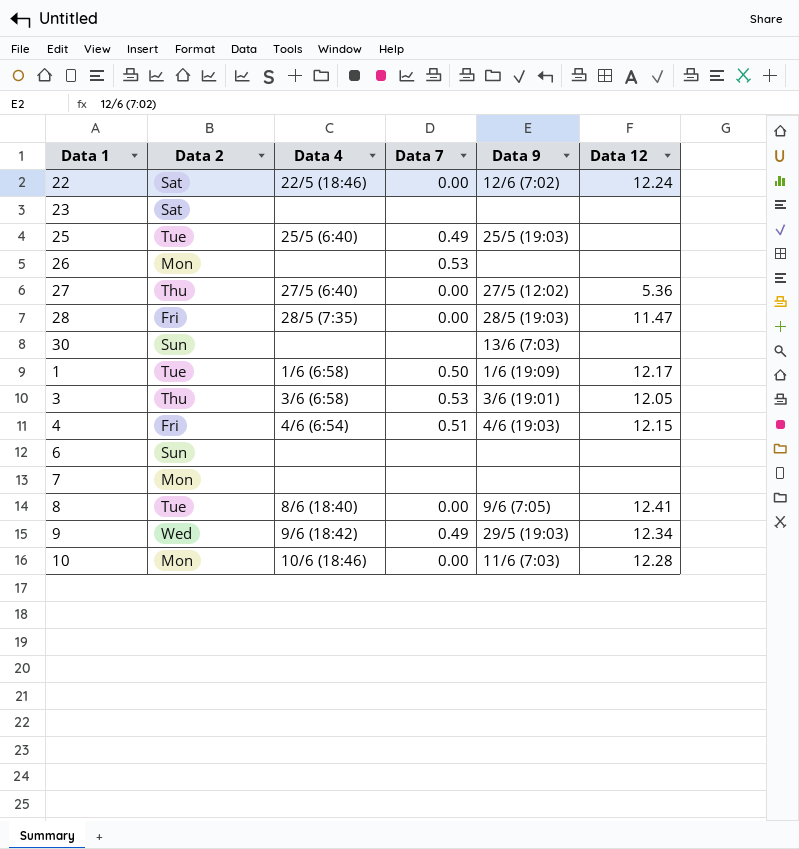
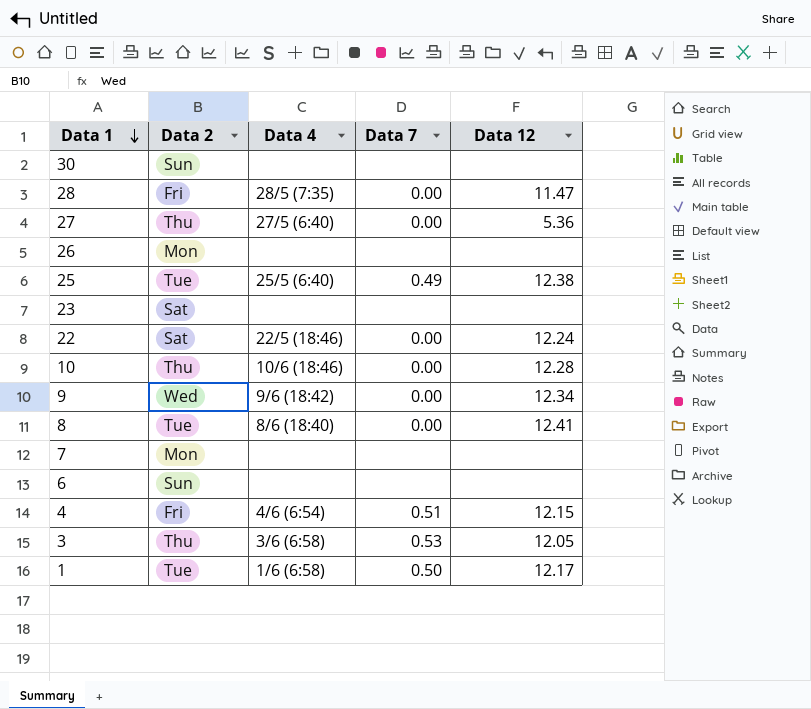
row order: none -> Data 1 descending
column Data 9 | position: 5 -> none
26 | Data 7: 0.53 -> none
25 | Data 12: none -> 12.38
10 | Data 2: Mon -> Thu
9 | Data 7: 0.49 -> 0.00

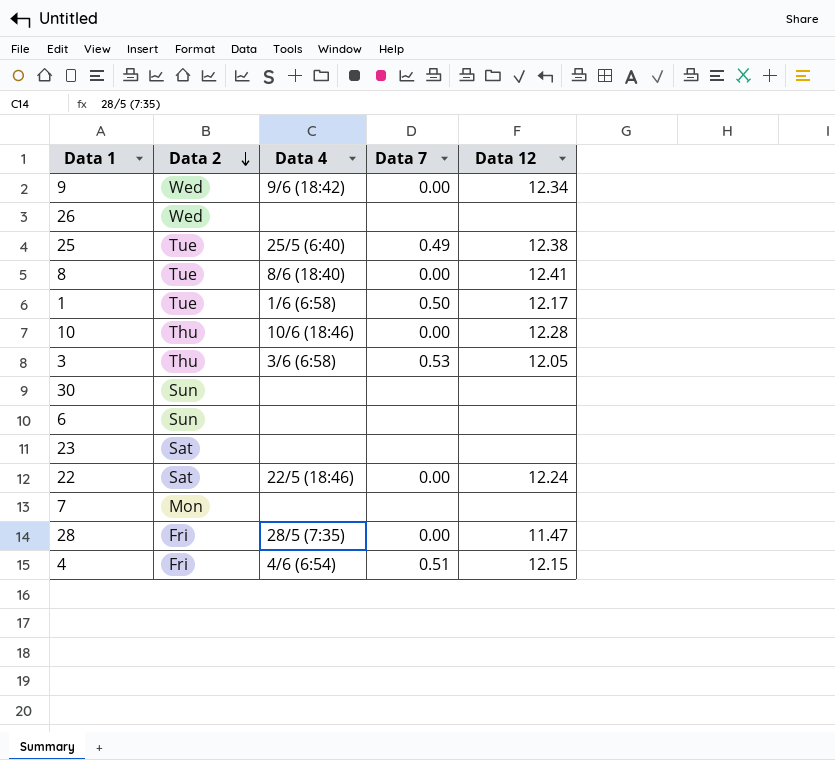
row order: Data 1 descending -> Data 2 descending
row 27: Thu | 27/5 (6:40) | 0.00 | 5.36 -> none
26 | Data 2: Mon -> Wed

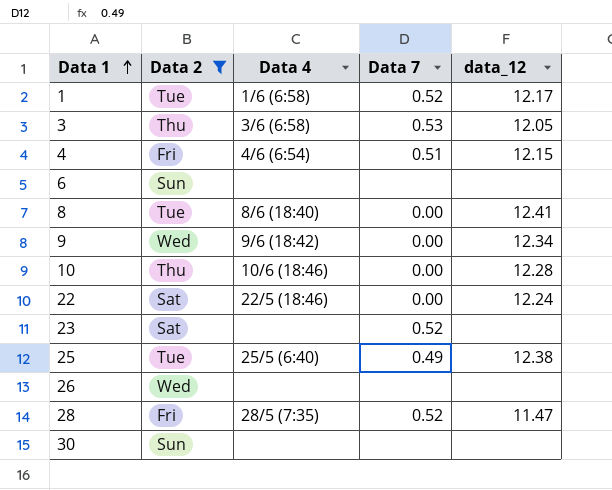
filter: none -> Data 2 != Mon
row order: Data 2 descending -> Data 1 ascending
column name: Data 12 -> data_12
1 | Data 7: 0.50 -> 0.52
23 | Data 7: none -> 0.52
28 | Data 7: 0.00 -> 0.52

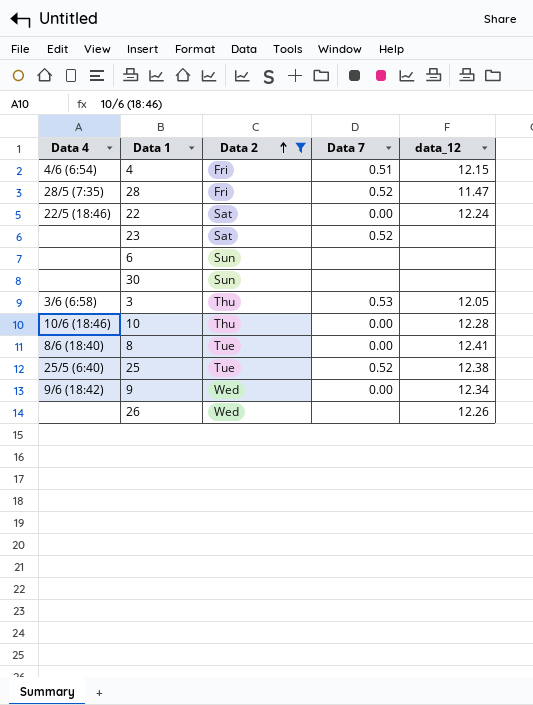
row order: Data 1 ascending -> Data 2 ascending
column Data 4 | position: 3 -> 1
row 1: Tue | 1/6 (6:58) | 0.52 | 12.17 -> none
25 | Data 7: 0.49 -> 0.52
26 | data_12: none -> 12.26

